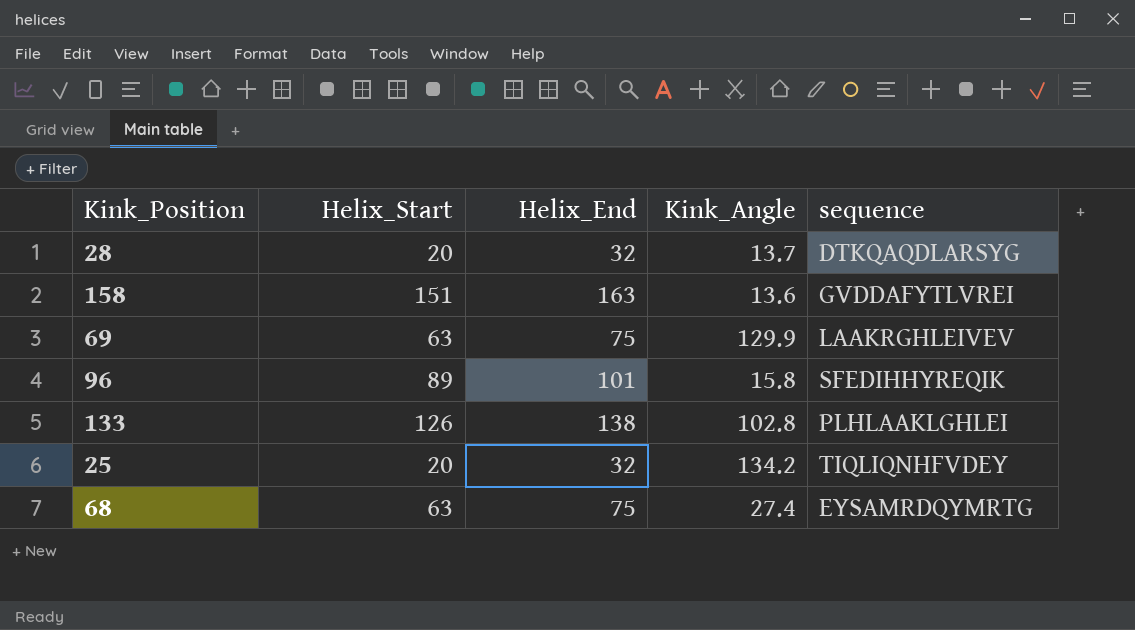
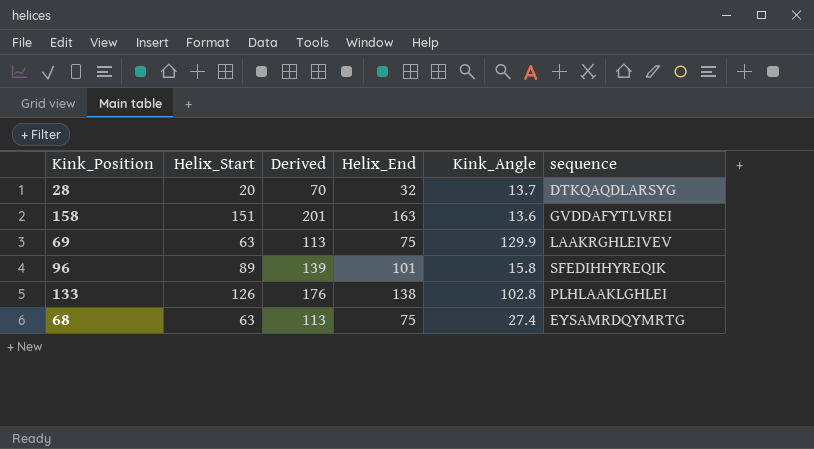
column Derived | formula: none -> [Helix_Start] + 50
row 25: 20 | 32 | 134.2 | TIQLIQNHFVDEY -> none

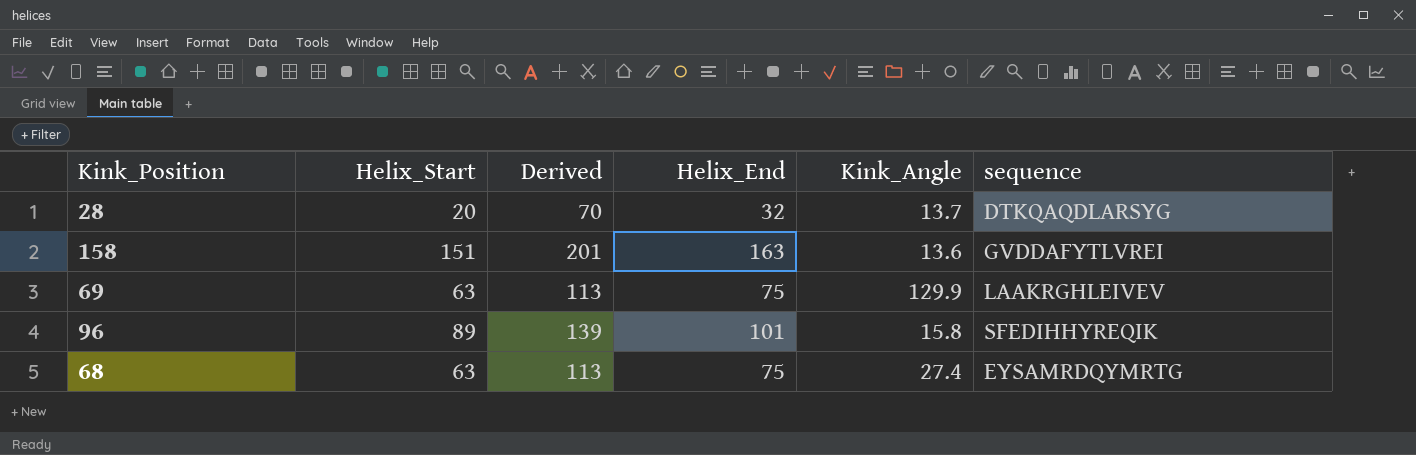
row 133: 126 | 176 | 138 | 102.8 | PLHLAAKLGHLEI -> none

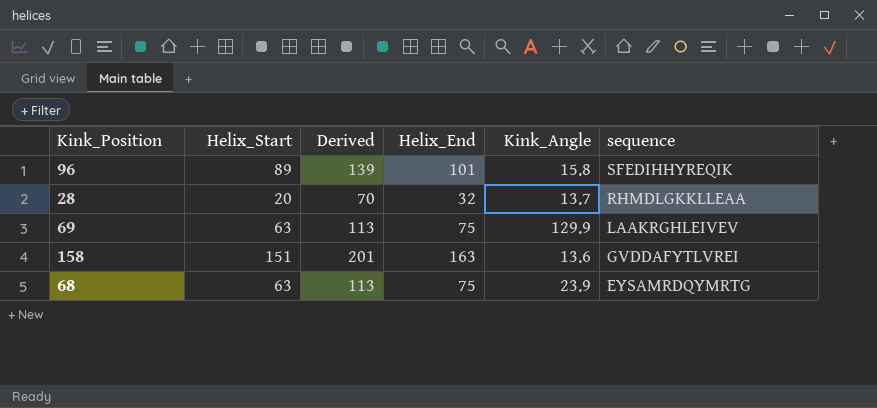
row order: none -> sequence descending
28 | sequence: DTKQAQDLARSYG -> RHMDLGKKLLEAA
68 | Kink_Angle: 27.4 -> 23.9

